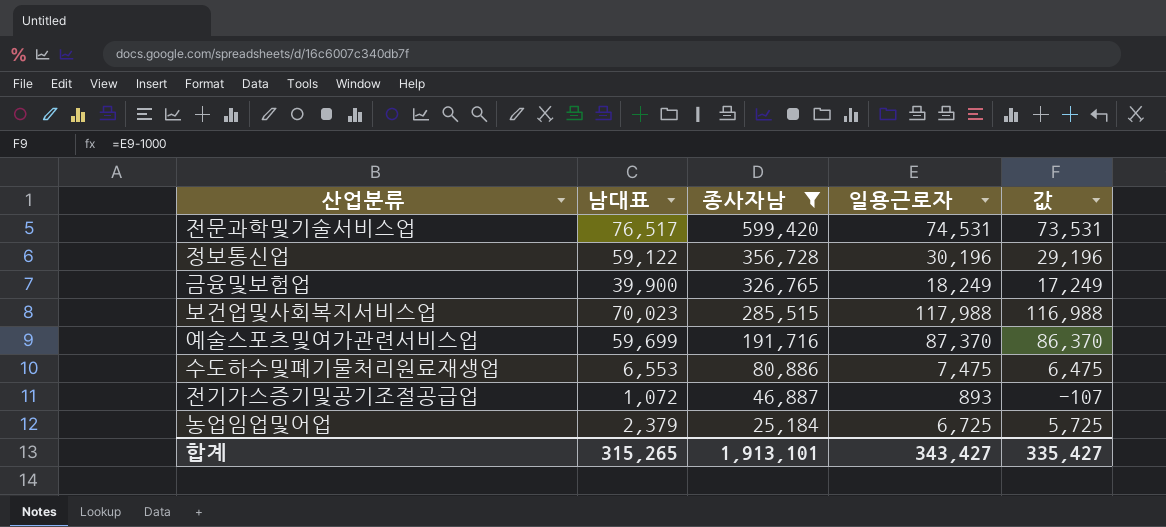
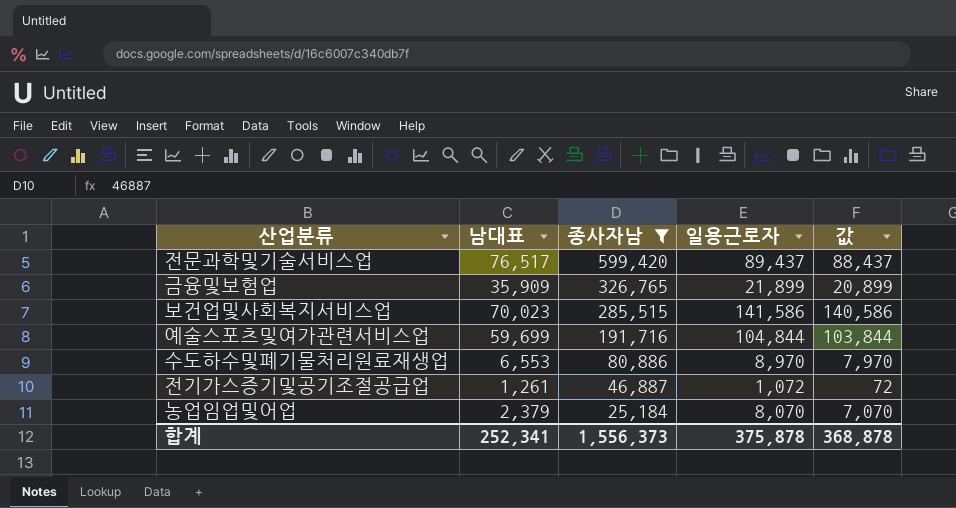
row 정보통신업: 59,122 | 356,728 | 30,196 | 29,196 -> none
전문과학및기술서비스업 | 일용근로자: 74,531 -> 89,437
전문과학및기술서비스업 | 값: 73,531 -> 88,437
금융및보험업 | 남대표: 39,900 -> 35,909
금융및보험업 | 일용근로자: 18,249 -> 21,899
금융및보험업 | 값: 17,249 -> 20,899
보건업및사회복지서비스업 | 일용근로자: 117,988 -> 141,586
보건업및사회복지서비스업 | 값: 116,988 -> 140,586
예술스포츠및여가관련서비스업 | 일용근로자: 87,370 -> 104,844
예술스포츠및여가관련서비스업 | 값: 86,370 -> 103,844
수도하수및폐기물처리원료재생업 | 일용근로자: 7,475 -> 8,970
수도하수및폐기물처리원료재생업 | 값: 6,475 -> 7,970
전기가스증기및공기조절공급업 | 남대표: 1,072 -> 1,261
전기가스증기및공기조절공급업 | 일용근로자: 893 -> 1,072
전기가스증기및공기조절공급업 | 값: -107 -> 72
농업임업및어업 | 일용근로자: 6,725 -> 8,070
농업임업및어업 | 값: 5,725 -> 7,070
합계 | 남대표: 315,265 -> 252,341
합계 | 종사자남: 1,913,101 -> 1,556,373
합계 | 일용근로자: 343,427 -> 375,878
합계 | 값: 335,427 -> 368,878

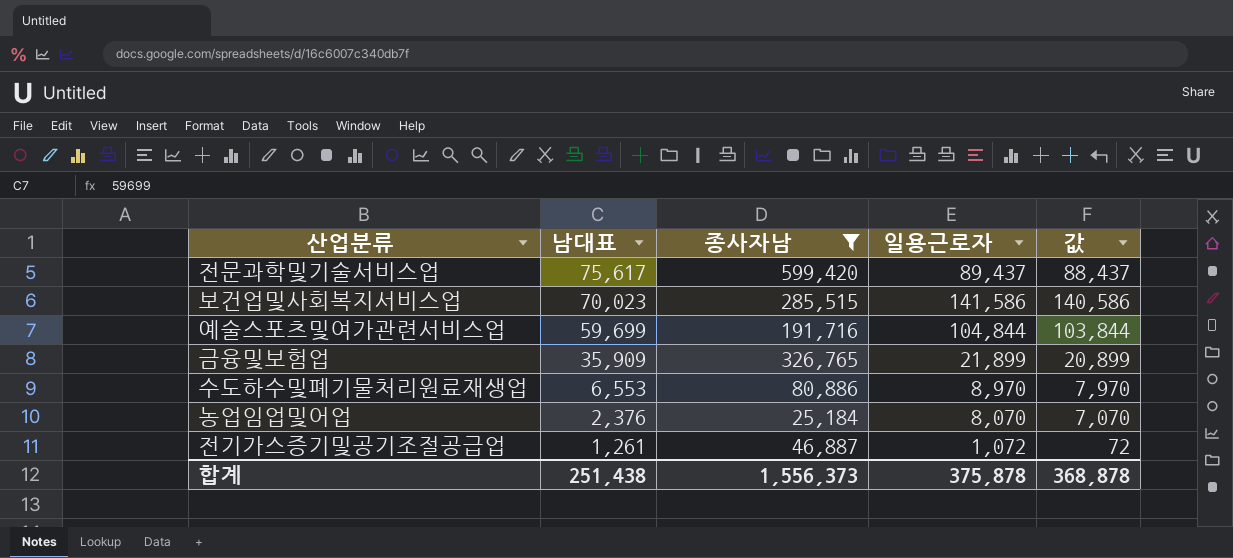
row order: 종사자남 descending -> 남대표 descending
전문과학및기술서비스업 | 남대표: 76,517 -> 75,617
농업임업및어업 | 남대표: 2,379 -> 2,376
합계 | 남대표: 252,341 -> 251,438

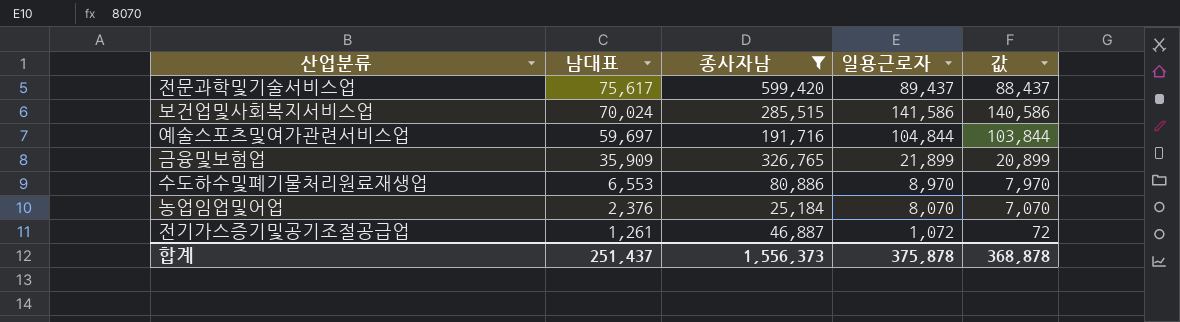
보건업및사회복지서비스업 | 남대표: 70,023 -> 70,024
예술스포츠및여가관련서비스업 | 남대표: 59,699 -> 59,697
합계 | 남대표: 251,438 -> 251,437

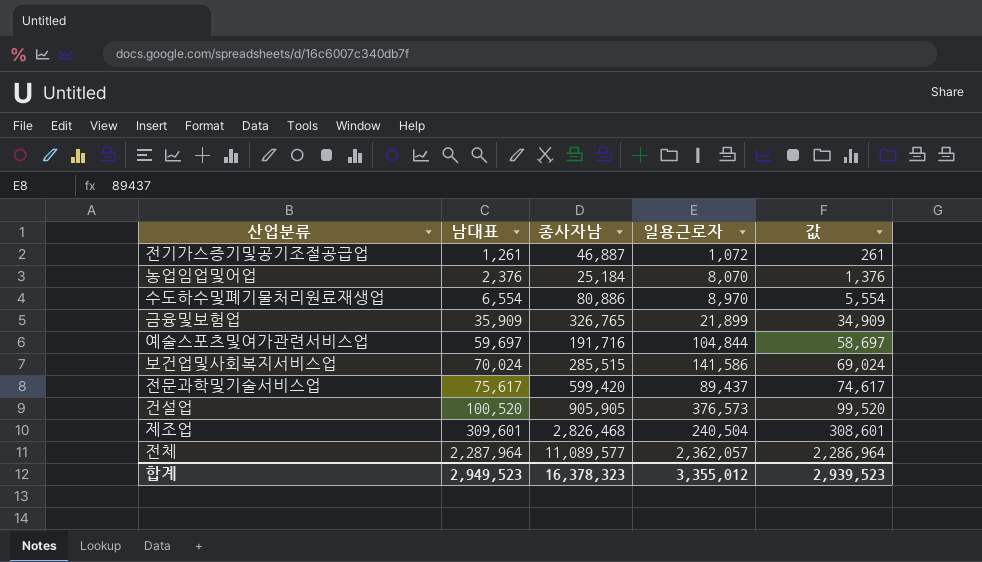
filter: 종사자남 <= 599,420 -> none
row order: 남대표 descending -> 남대표 ascending
column 값 | formula: [일용근로자] - 1000 -> [남대표] - 1000
수도하수및폐기물처리원료재생업 | 남대표: 6,553 -> 6,554
합계 | 남대표: 251,437 -> 2,949,523
합계 | 종사자남: 1,556,373 -> 16,378,323
합계 | 일용근로자: 375,878 -> 3,355,012
합계 | 값: 368,878 -> 2,939,523

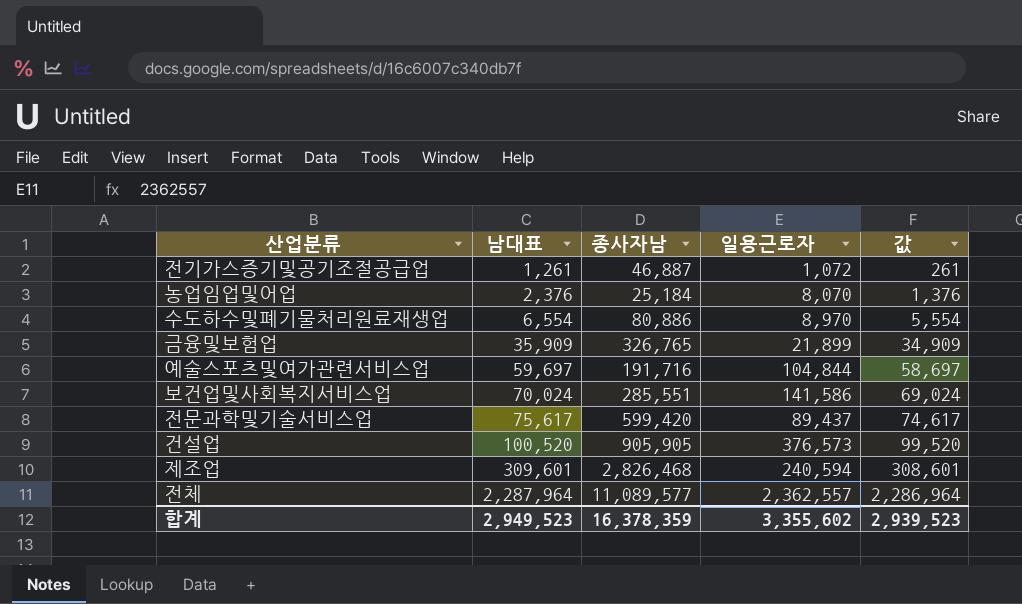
보건업및사회복지서비스업 | 종사자남: 285,515 -> 285,551
제조업 | 일용근로자: 240,504 -> 240,594
전체 | 일용근로자: 2,362,057 -> 2,362,557
합계 | 종사자남: 16,378,323 -> 16,378,359
합계 | 일용근로자: 3,355,012 -> 3,355,602

